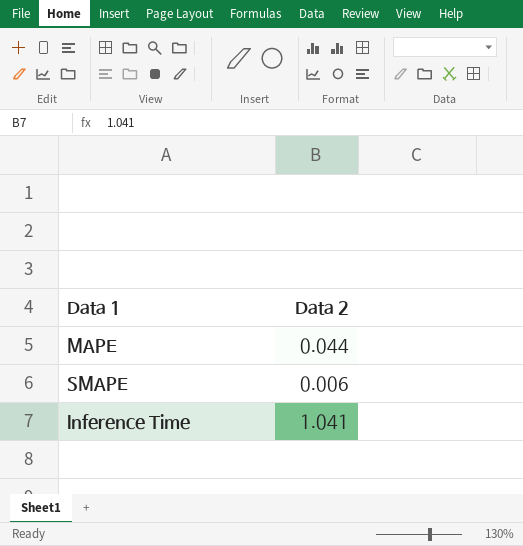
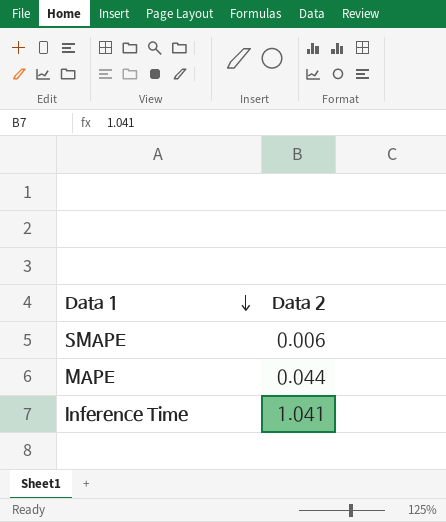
row order: none -> Data 1 descending

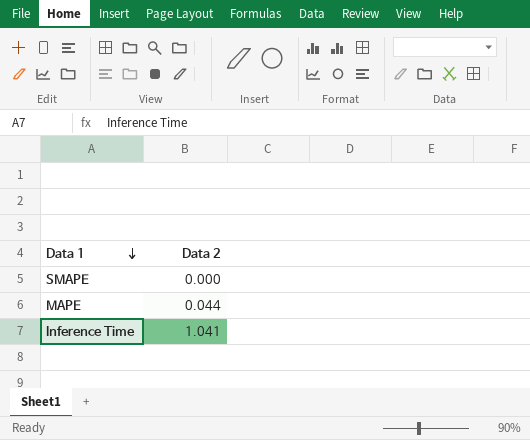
SMAPE | Data 2: 0.006 -> 0.000

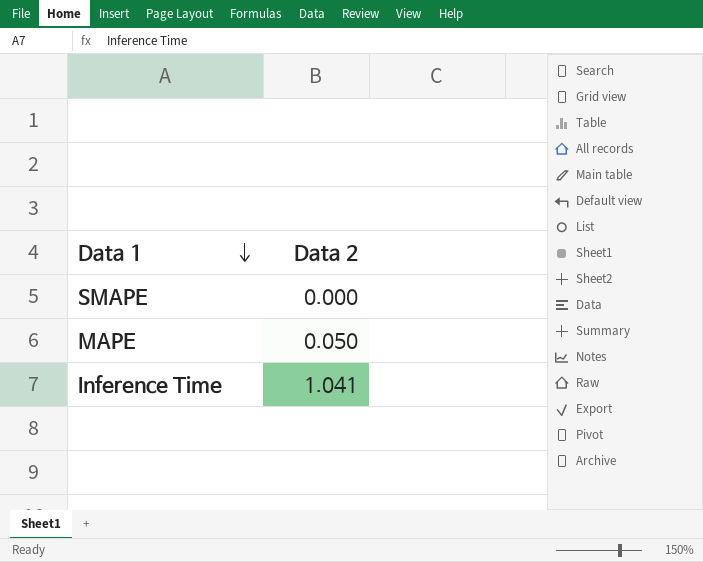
MAPE | Data 2: 0.044 -> 0.050

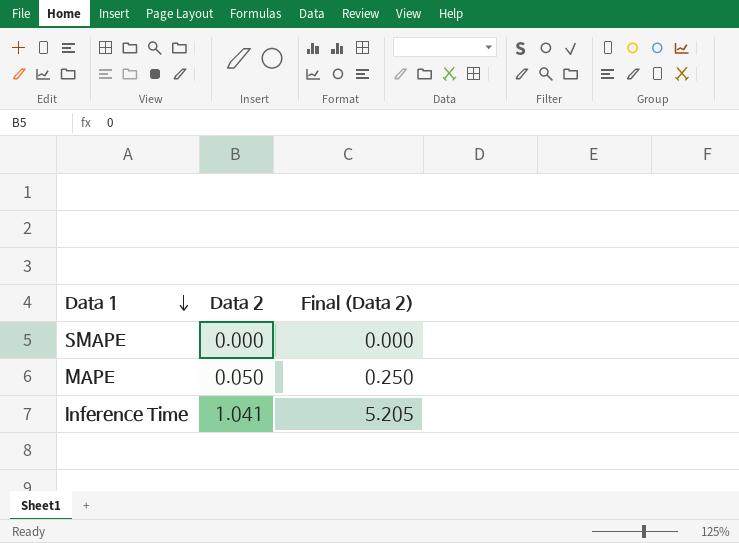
column Final (Data 2) | formula: none -> [Data 2] * 5

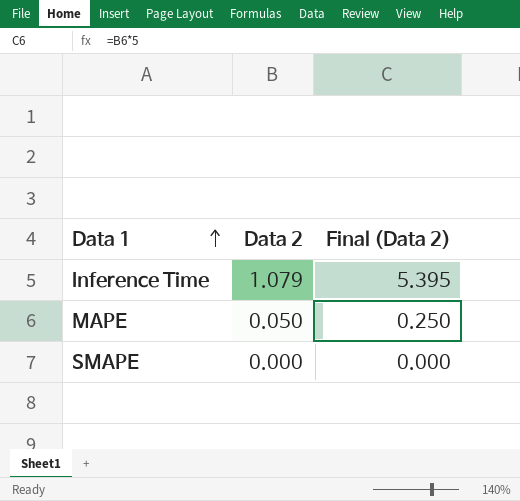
row order: Data 1 descending -> Data 1 ascending
Inference Time | Data 2: 1.041 -> 1.079
Inference Time | Final (Data 2): 5.205 -> 5.395

